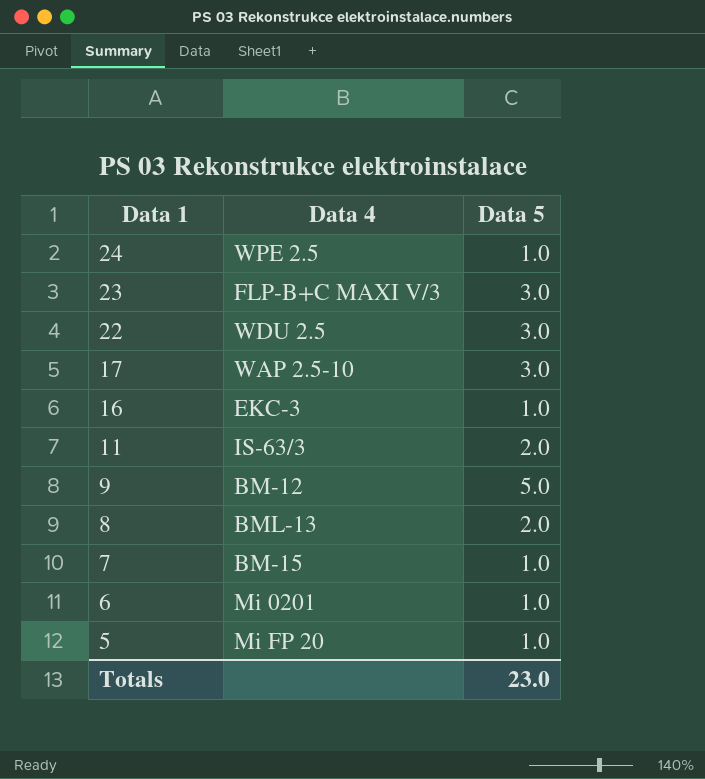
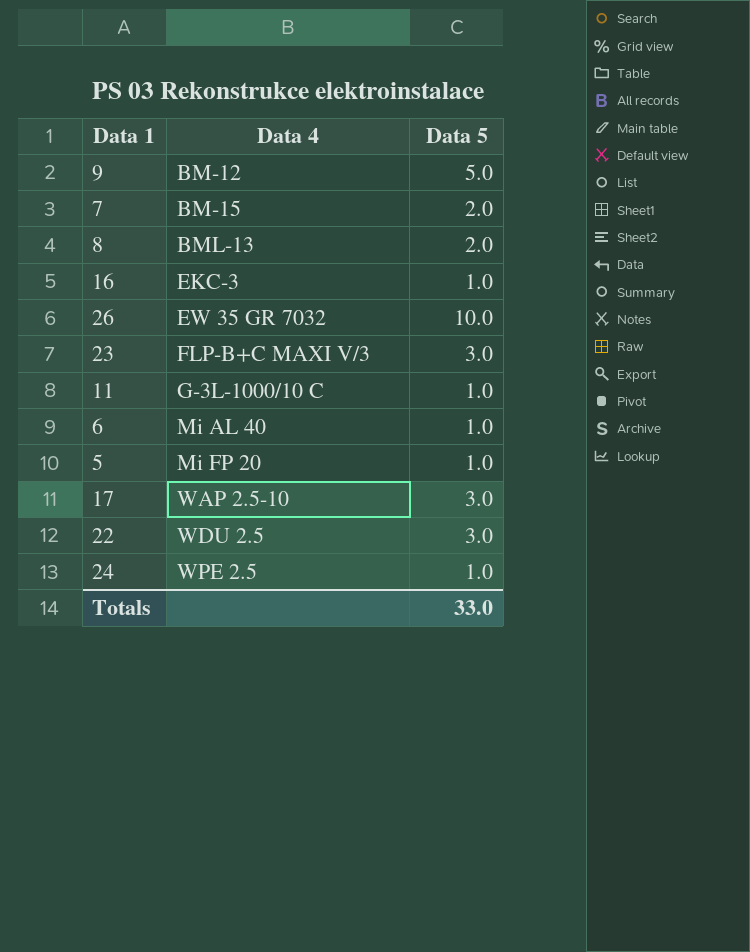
row order: Data 1 descending -> Data 4 ascending
7 | Data 5: 1.0 -> 2.0
row 26: none -> EW 35 GR 7032 | 10.0
11 | Data 4: IS-63/3 -> G-3L-1000/10 C
11 | Data 5: 2.0 -> 1.0
6 | Data 4: Mi 0201 -> Mi AL 40
Totals | Data 5: 23.0 -> 33.0

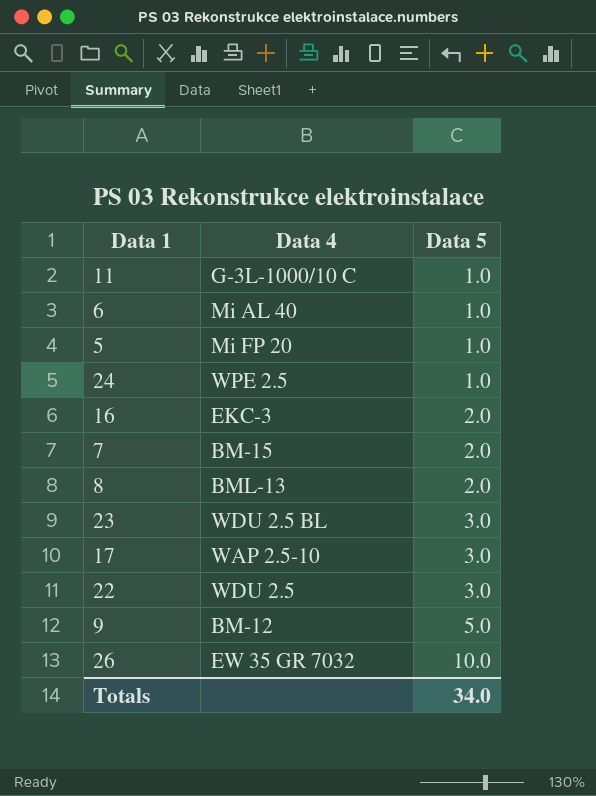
row order: Data 4 ascending -> Data 5 ascending
16 | Data 5: 1.0 -> 2.0
23 | Data 4: FLP-B+C MAXI V/3 -> WDU 2.5 BL
Totals | Data 5: 33.0 -> 34.0

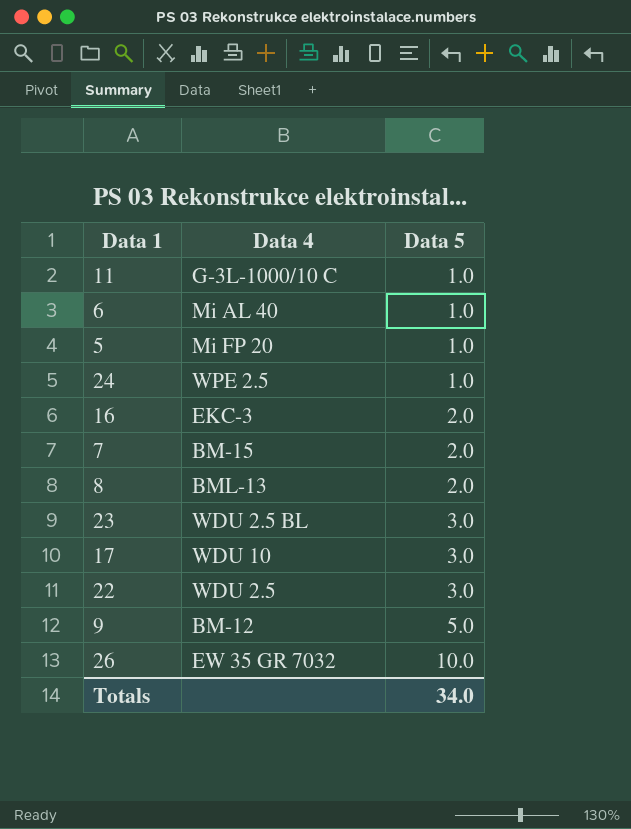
17 | Data 4: WAP 2.5-10 -> WDU 10

